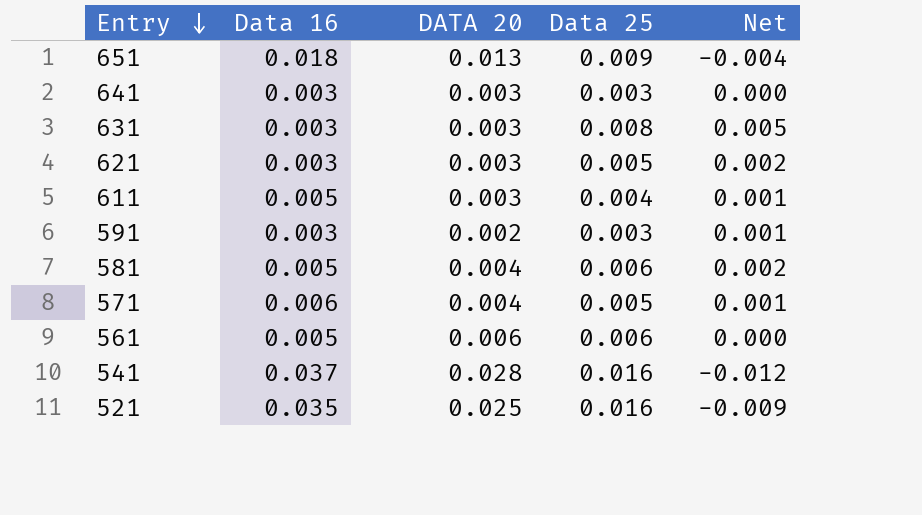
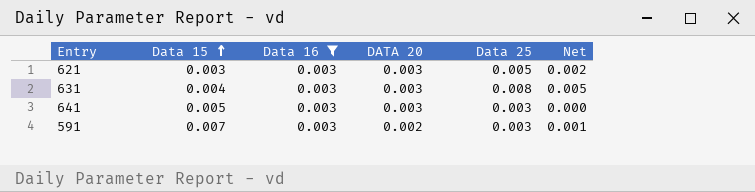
filter: none -> Data 16 = 0.003
row order: Entry descending -> Data 15 ascending
column Data 15 | position: none -> 2

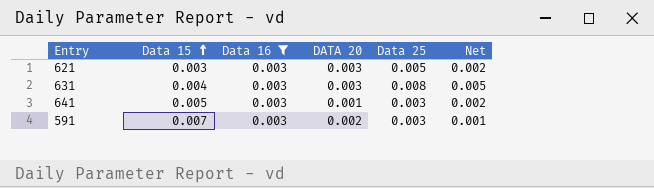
641 | DATA 20: 0.003 -> 0.001
641 | Net: 0.000 -> 0.002

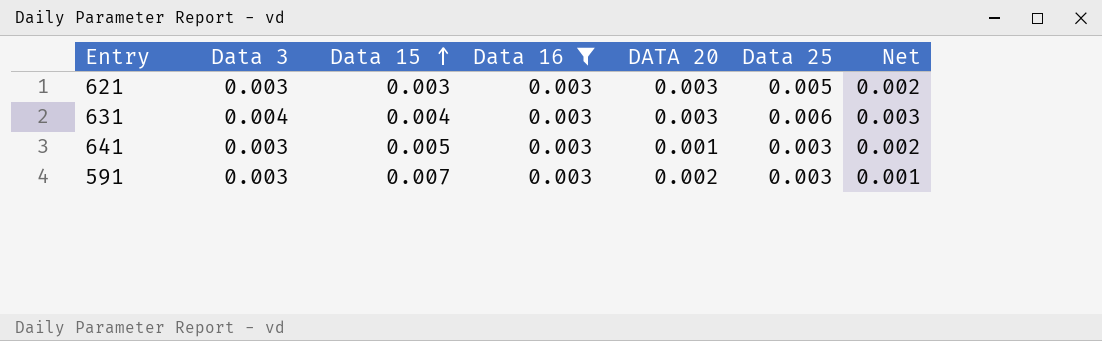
column Data 3 | position: none -> 2
631 | Data 25: 0.008 -> 0.006
631 | Net: 0.005 -> 0.003

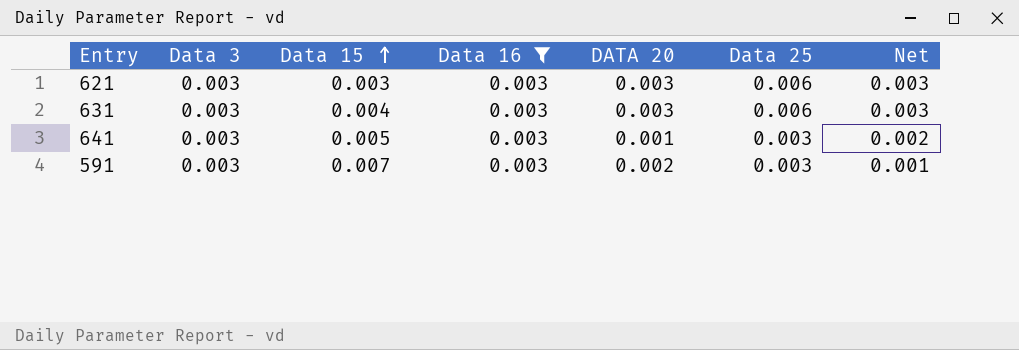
621 | Data 25: 0.005 -> 0.006
621 | Net: 0.002 -> 0.003
631 | Data 3: 0.004 -> 0.003

